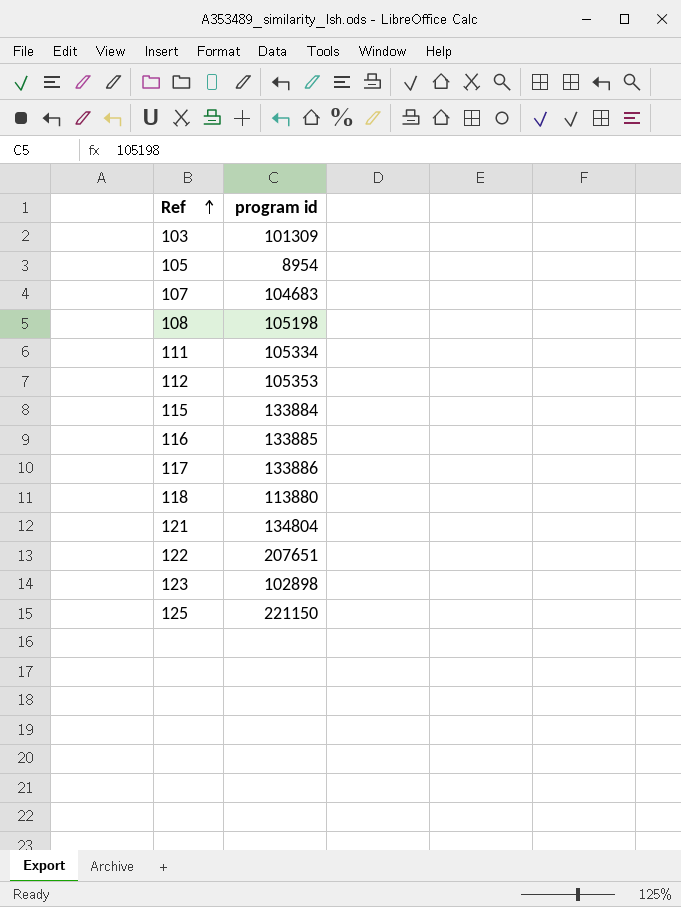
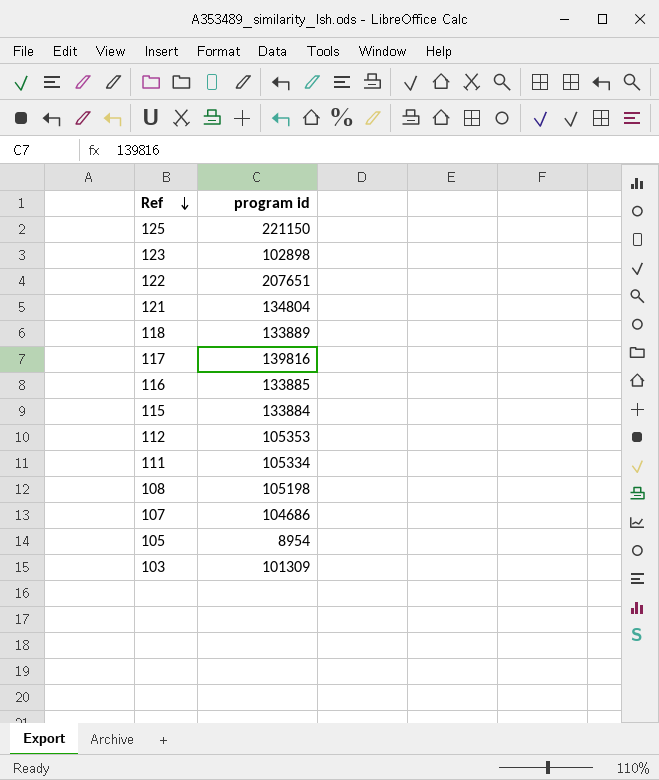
row order: Ref ascending -> Ref descending
118 | program id: 113880 -> 133889
117 | program id: 133886 -> 139816
107 | program id: 104683 -> 104686

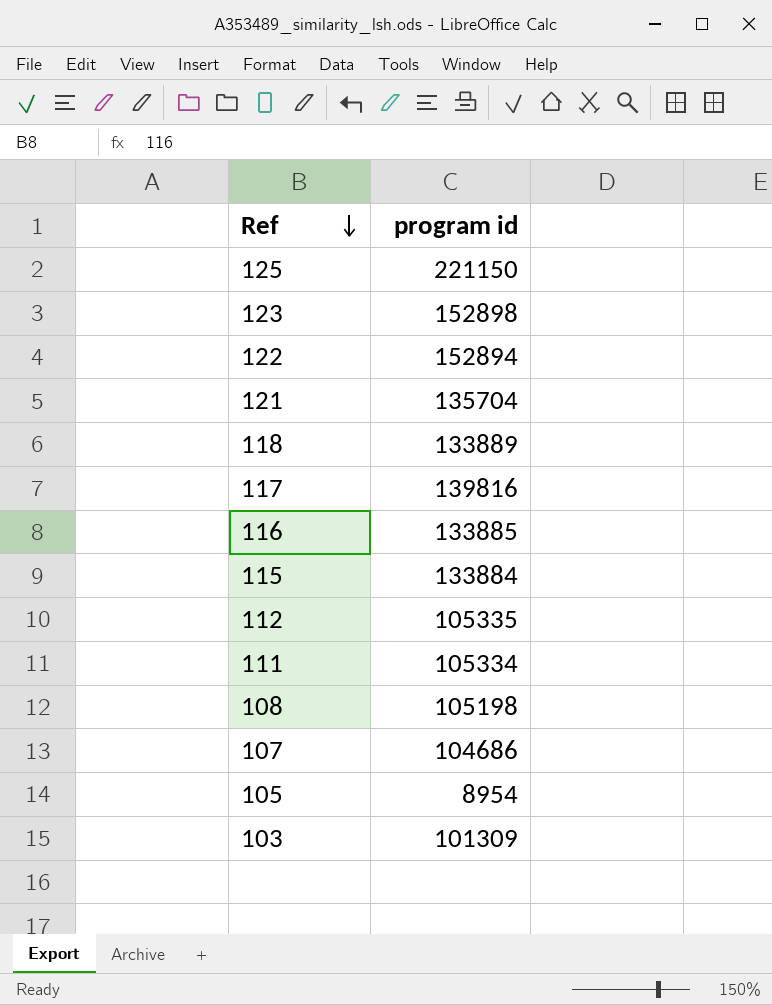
123 | program id: 102898 -> 152898
122 | program id: 207651 -> 152894
121 | program id: 134804 -> 135704
112 | program id: 105353 -> 105335

